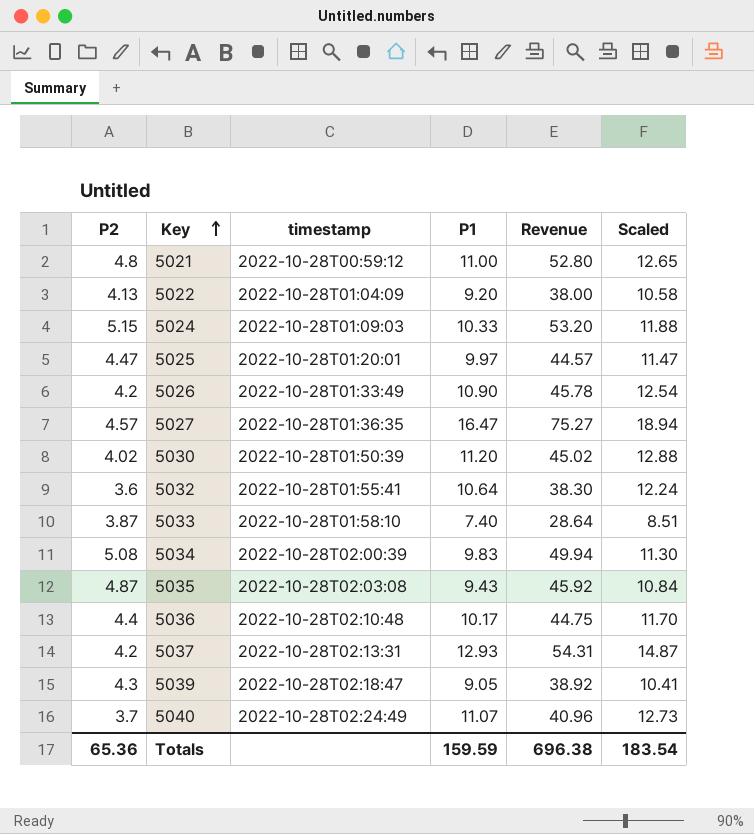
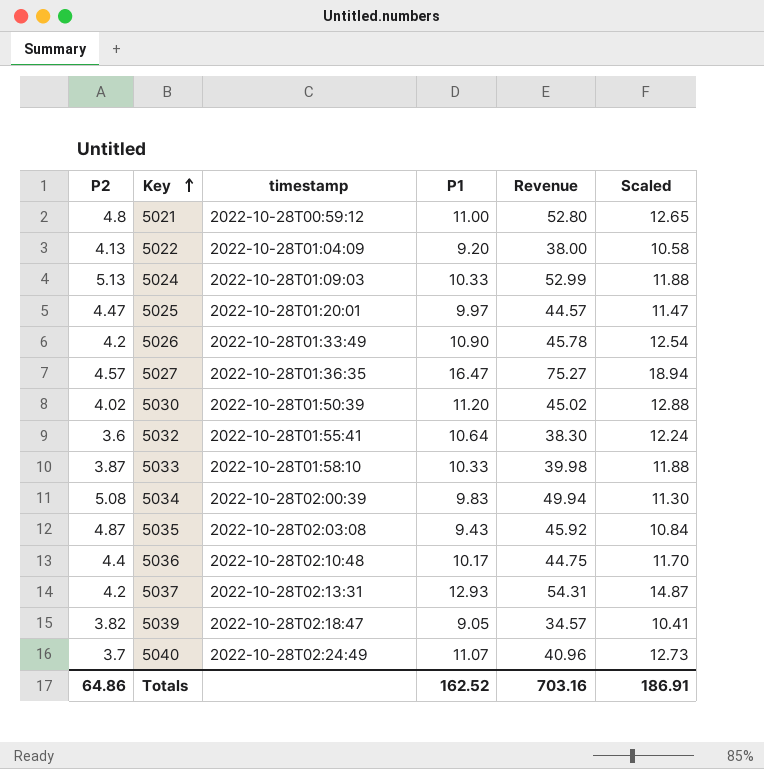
5024 | P2: 5.15 -> 5.13
5024 | Revenue: 53.20 -> 52.99
5033 | P1: 7.40 -> 10.33
5033 | Revenue: 28.64 -> 39.98
5033 | Scaled: 8.51 -> 11.88
5039 | P2: 4.3 -> 3.82
5039 | Revenue: 38.92 -> 34.57
Totals | P2: 65.36 -> 64.86
Totals | P1: 159.59 -> 162.52
Totals | Revenue: 696.38 -> 703.16
Totals | Scaled: 183.54 -> 186.91

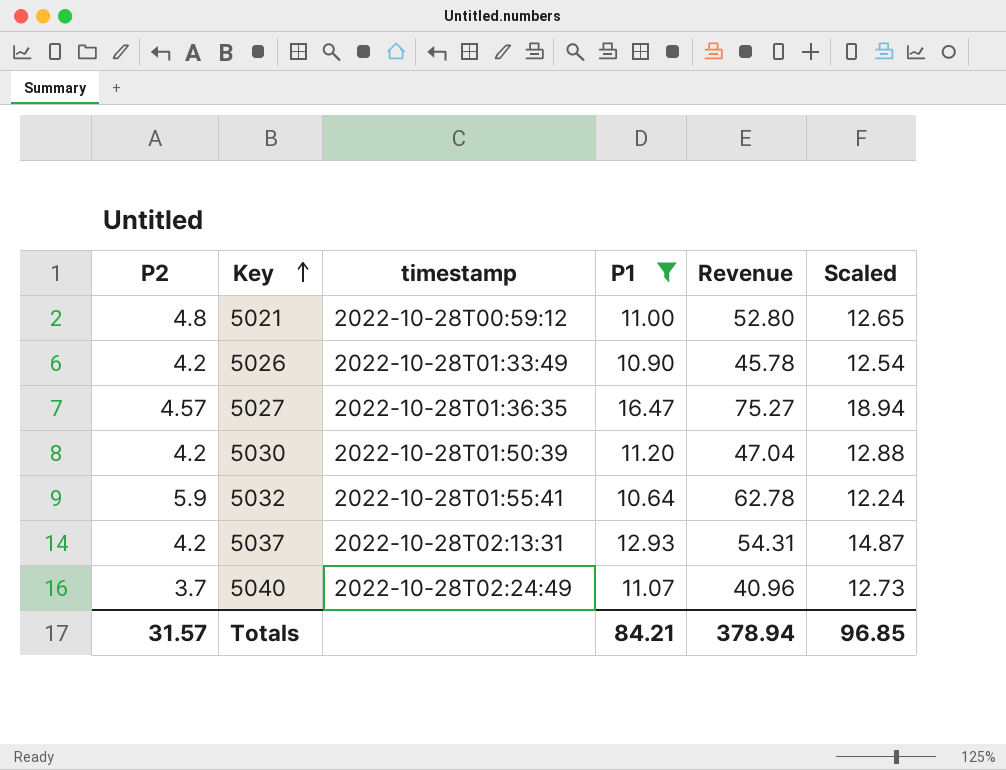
filter: none -> P1 >= 10.64
5030 | P2: 4.02 -> 4.2
5030 | Revenue: 45.02 -> 47.04
5032 | P2: 3.6 -> 5.9
5032 | Revenue: 38.30 -> 62.78
Totals | P2: 64.86 -> 31.57
Totals | P1: 162.52 -> 84.21
Totals | Revenue: 703.16 -> 378.94
Totals | Scaled: 186.91 -> 96.85

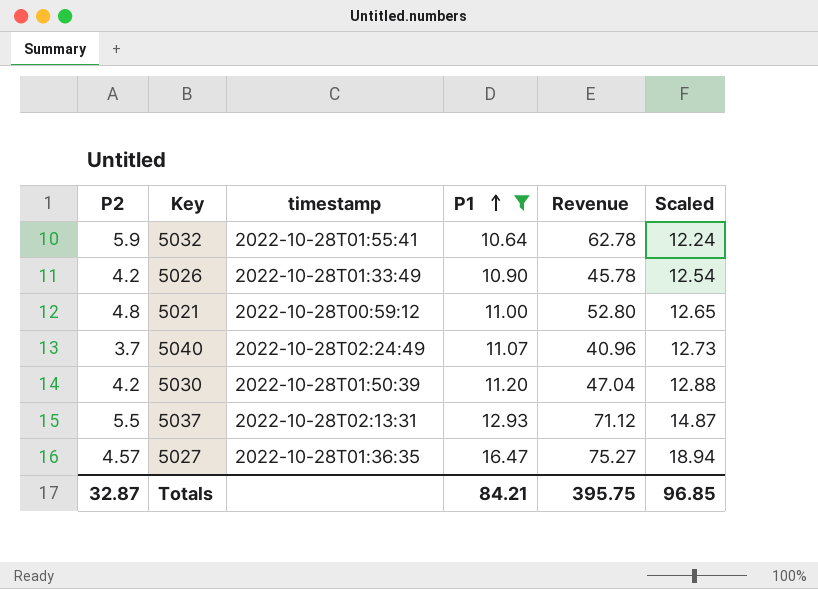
row order: Key ascending -> P1 ascending
5037 | P2: 4.2 -> 5.5
5037 | Revenue: 54.31 -> 71.12
Totals | P2: 31.57 -> 32.87
Totals | Revenue: 378.94 -> 395.75

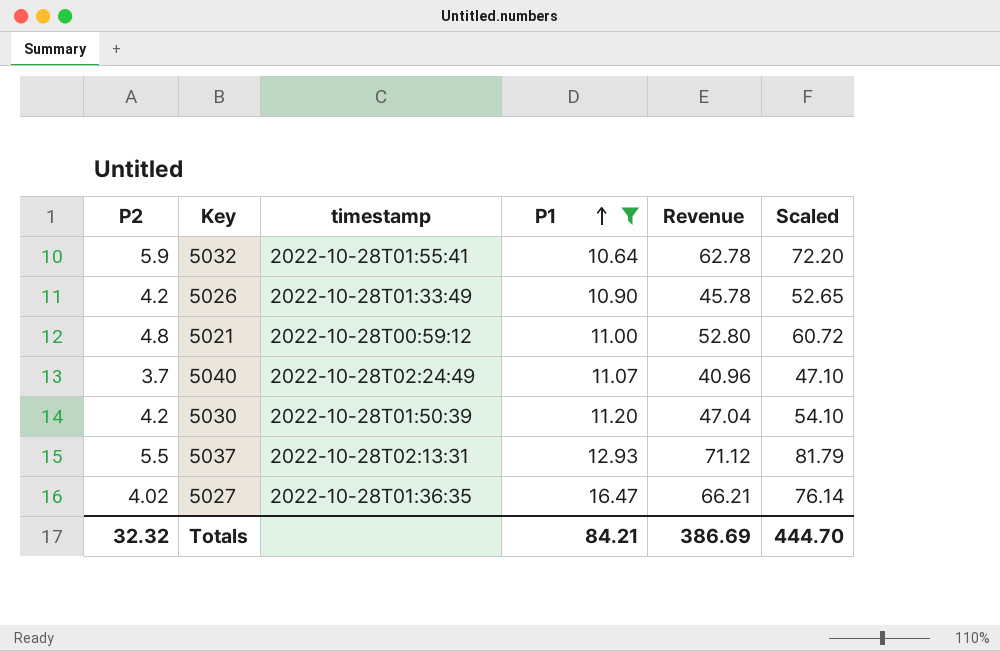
column Scaled | formula: [P1] * 1.15 -> [Revenue] * 1.15
5027 | P2: 4.57 -> 4.02
5027 | Revenue: 75.27 -> 66.21
Totals | P2: 32.87 -> 32.32
Totals | Revenue: 395.75 -> 386.69
Totals | Scaled: 96.85 -> 444.70

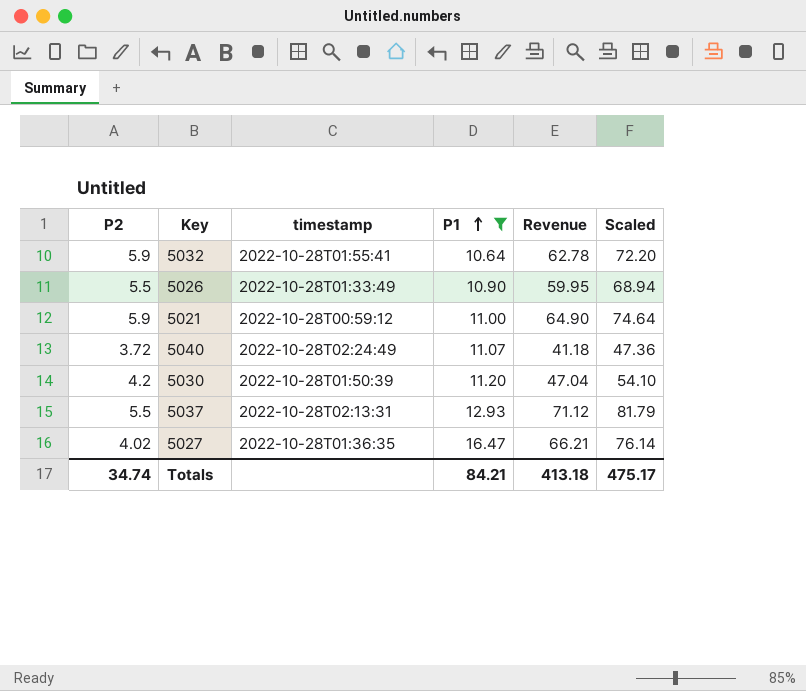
5026 | P2: 4.2 -> 5.5
5026 | Revenue: 45.78 -> 59.95
5026 | Scaled: 52.65 -> 68.94
5021 | P2: 4.8 -> 5.9
5021 | Revenue: 52.80 -> 64.90
5021 | Scaled: 60.72 -> 74.64
5040 | P2: 3.7 -> 3.72
5040 | Revenue: 40.96 -> 41.18
5040 | Scaled: 47.10 -> 47.36
Totals | P2: 32.32 -> 34.74
Totals | Revenue: 386.69 -> 413.18
Totals | Scaled: 444.70 -> 475.17

